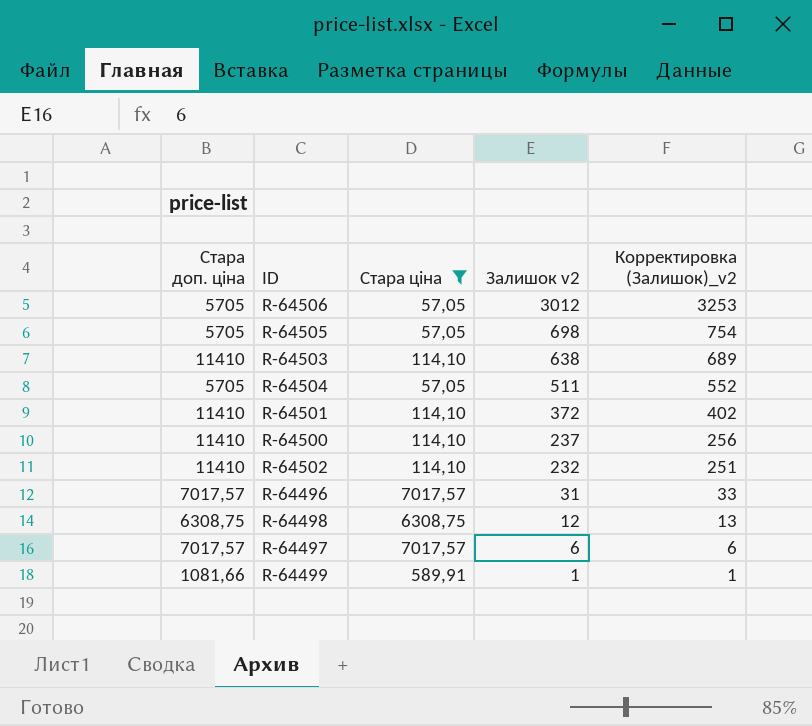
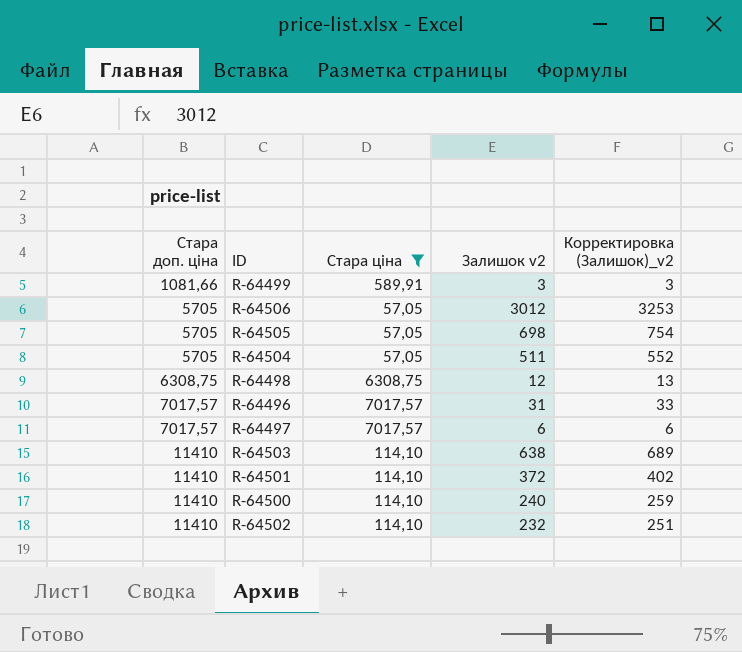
row order: Залишок v2 descending -> Стара доп. ціна ascending
R-64499 | Залишок v2: 1 -> 3
R-64499 | Корректировка (Залишок)_v2: 1 -> 3
R-64500 | Залишок v2: 237 -> 240
R-64500 | Корректировка (Залишок)_v2: 256 -> 259

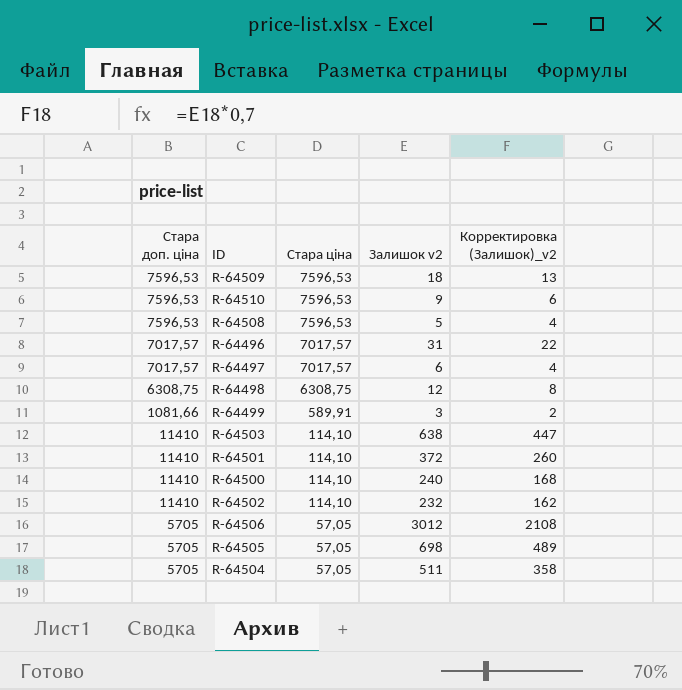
filter: Стара ціна != 7596,53 -> none
row order: Стара доп. ціна ascending -> Стара ціна descending
column Корректировка (Залишок)_v2 | formula: [Залишок v2] * 1,08 -> [Залишок v2] * 0,7

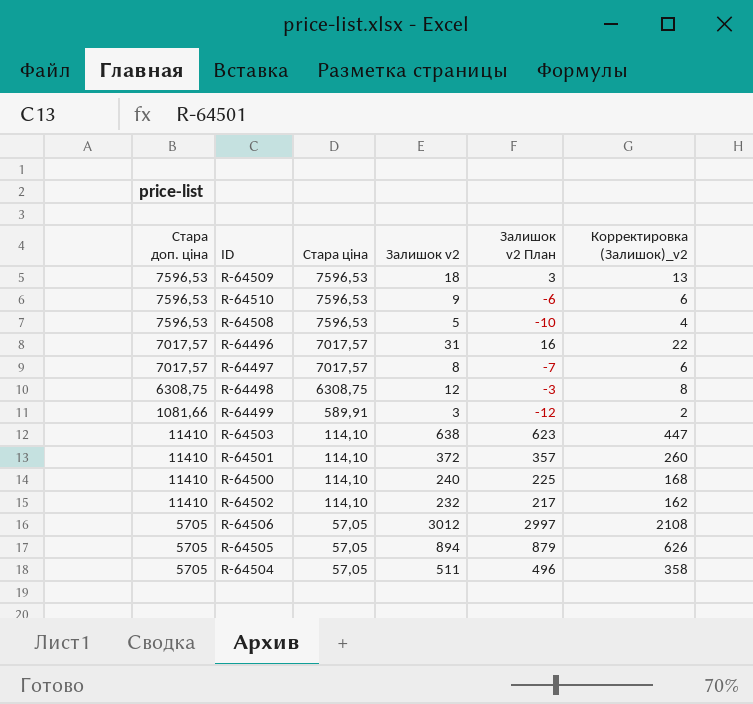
column Залишок v2 План | formula: none -> [Залишок v2] - 15
R-64497 | Залишок v2: 6 -> 8
R-64497 | Корректировка (Залишок)_v2: 4 -> 6
R-64505 | Залишок v2: 698 -> 894
R-64505 | Корректировка (Залишок)_v2: 489 -> 626

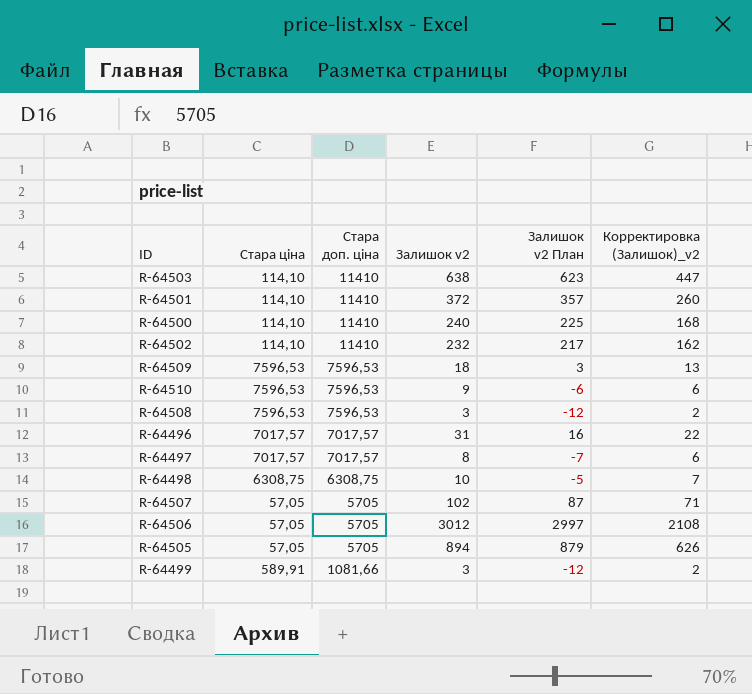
row order: Стара ціна descending -> Стара доп. ціна descending
column Стара доп. ціна | position: 1 -> 3
row R-64504: 5705 | 57,05 | 511 | 496 | 358 -> none
R-64508 | Залишок v2: 5 -> 3
R-64508 | Залишок v2 План: -10 -> -12
R-64508 | Корректировка (Залишок)_v2: 4 -> 2
R-64498 | Залишок v2: 12 -> 10
R-64498 | Залишок v2 План: -3 -> -5
R-64498 | Корректировка (Залишок)_v2: 8 -> 7
row R-64507: none -> 57,05 | 5705 | 102 | 87 | 71

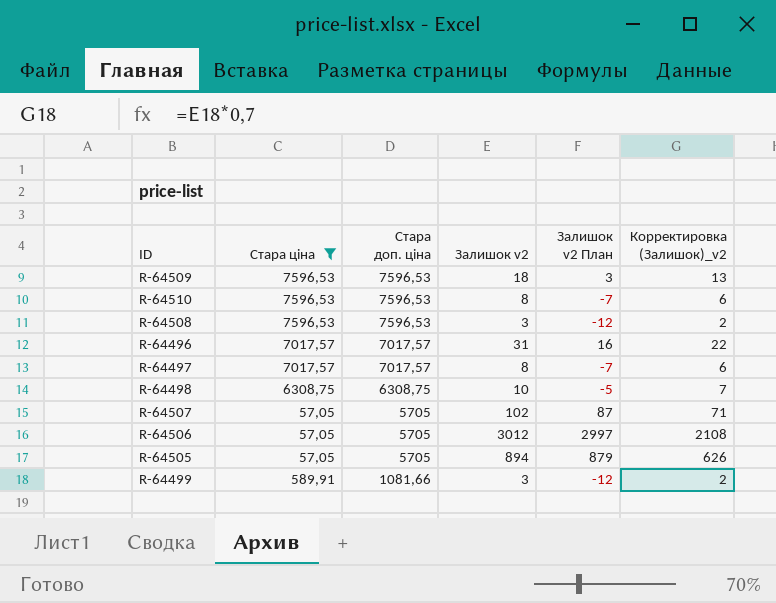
filter: none -> Стара ціна != 114,10
R-64510 | Залишок v2: 9 -> 8
R-64510 | Залишок v2 План: -6 -> -7

